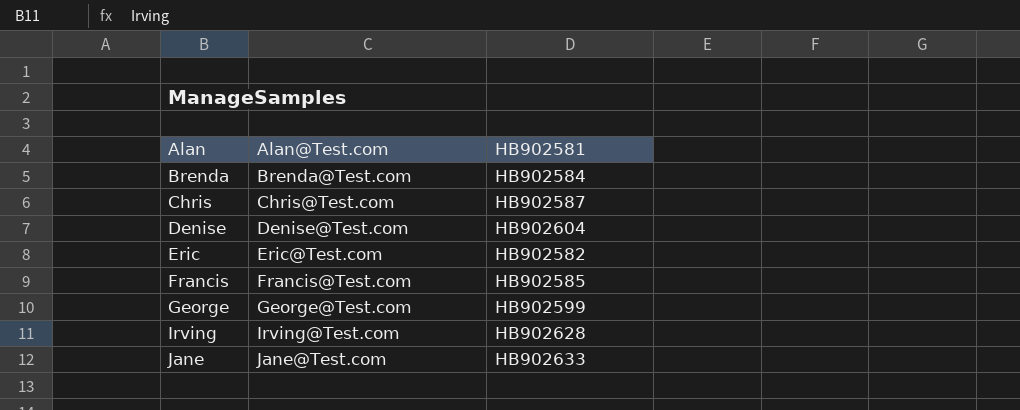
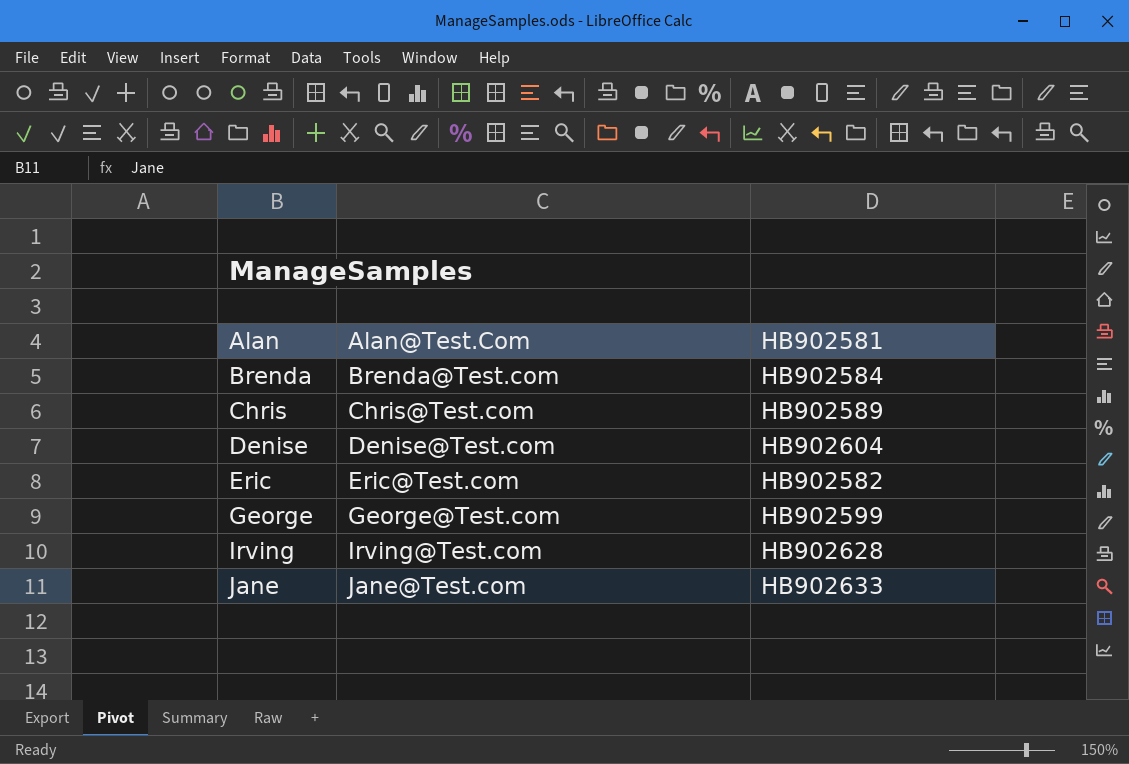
column name: Alan@Test.com -> Alan@Test.Com
row Francis: Francis@Test.com | HB902585 -> none
Chris | HB902581: HB902587 -> HB902589

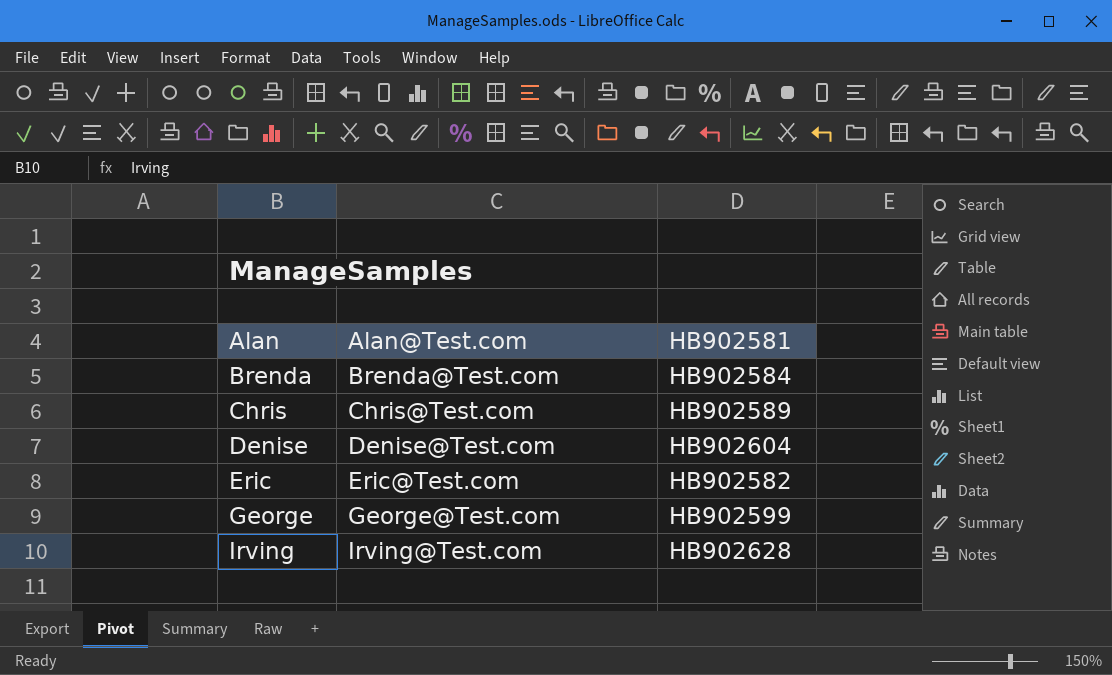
column name: Alan@Test.Com -> Alan@Test.com
row Jane: Jane@Test.com | HB902633 -> none

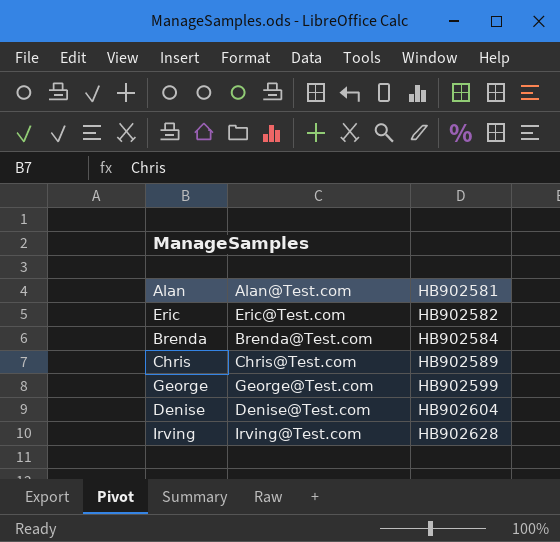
row order: Alan ascending -> HB902581 ascending

